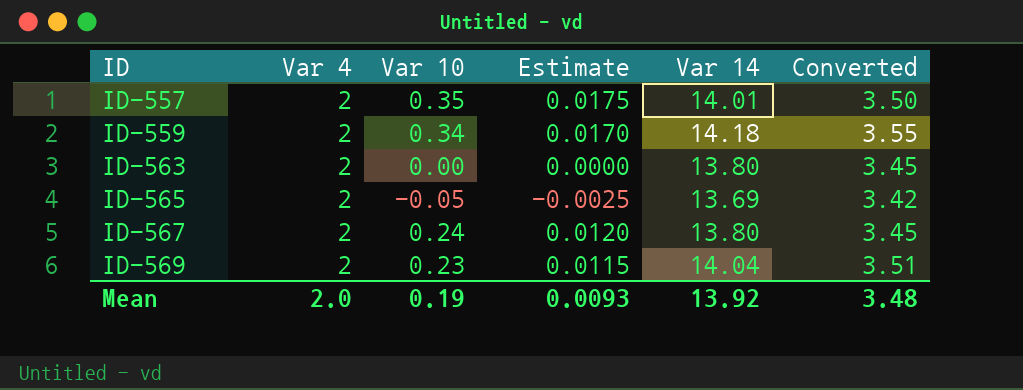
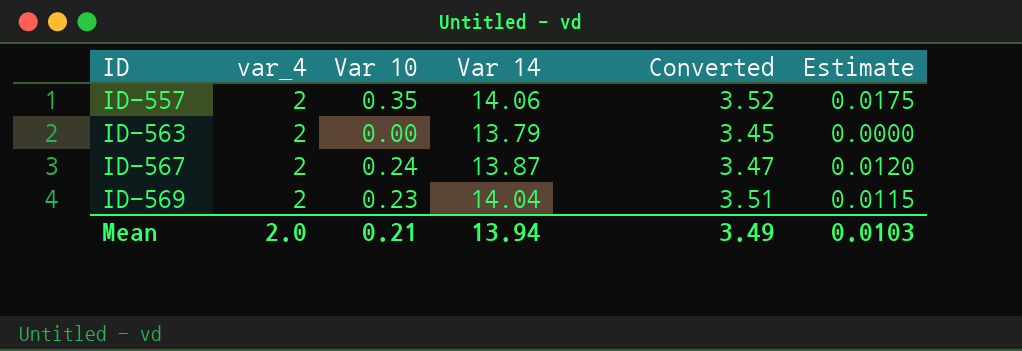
column name: Var 4 -> var_4
column Estimate | position: 4 -> 6
row ID-559: 2 | 0.34 | 0.0170 | 14.18 | 3.55 -> none
row ID-565: 2 | -0.05 | -0.0025 | 13.69 | 3.42 -> none
ID-557 | Var 14: 14.01 -> 14.06
ID-557 | Converted: 3.50 -> 3.52
ID-563 | Var 14: 13.80 -> 13.79
ID-567 | Var 14: 13.80 -> 13.87
ID-567 | Converted: 3.45 -> 3.47
Mean | Var 10: 0.19 -> 0.21
Mean | Var 14: 13.92 -> 13.94
Mean | Converted: 3.48 -> 3.49
Mean | Estimate: 0.0093 -> 0.0103

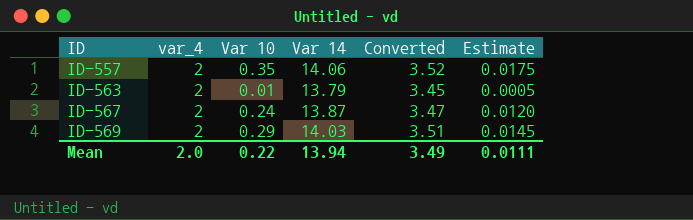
ID-563 | Var 10: 0.00 -> 0.01
ID-563 | Estimate: 0.0000 -> 0.0005
ID-569 | Var 10: 0.23 -> 0.29
ID-569 | Var 14: 14.04 -> 14.03
ID-569 | Estimate: 0.0115 -> 0.0145
Mean | Var 10: 0.21 -> 0.22
Mean | Estimate: 0.0103 -> 0.0111

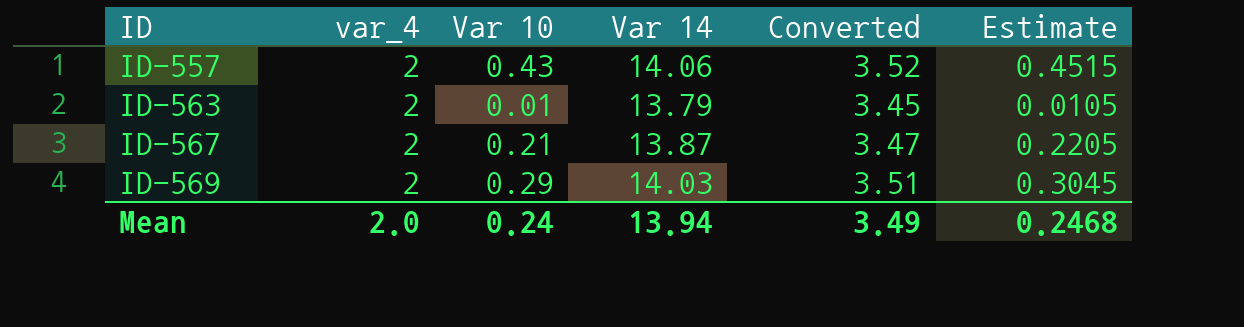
column Estimate | formula: [Var 10] * 0.05 -> [Var 10] * 1.05
ID-557 | Var 10: 0.35 -> 0.43
ID-567 | Var 10: 0.24 -> 0.21
Mean | Var 10: 0.22 -> 0.24
Mean | Estimate: 0.0111 -> 0.2468

